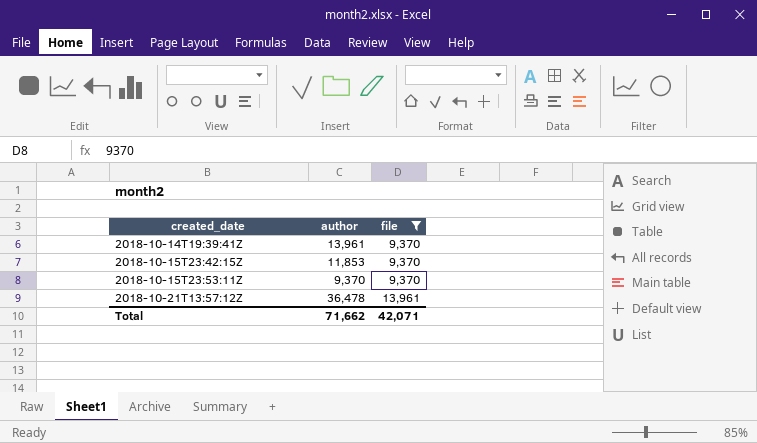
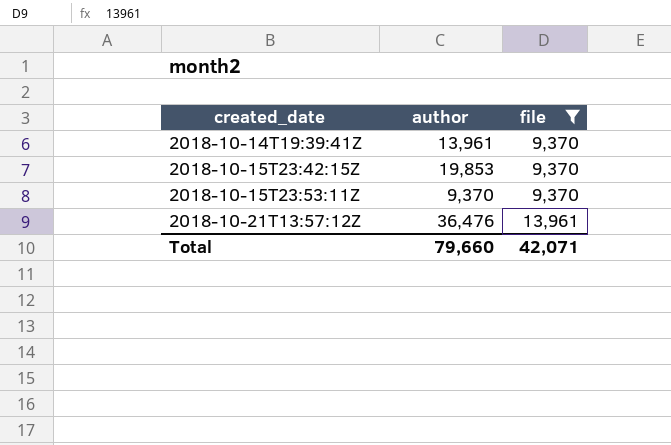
2018-10-15T23:42:15Z | author: 11,853 -> 19,853
2018-10-21T13:57:12Z | author: 36,478 -> 36,476
Total | author: 71,662 -> 79,660

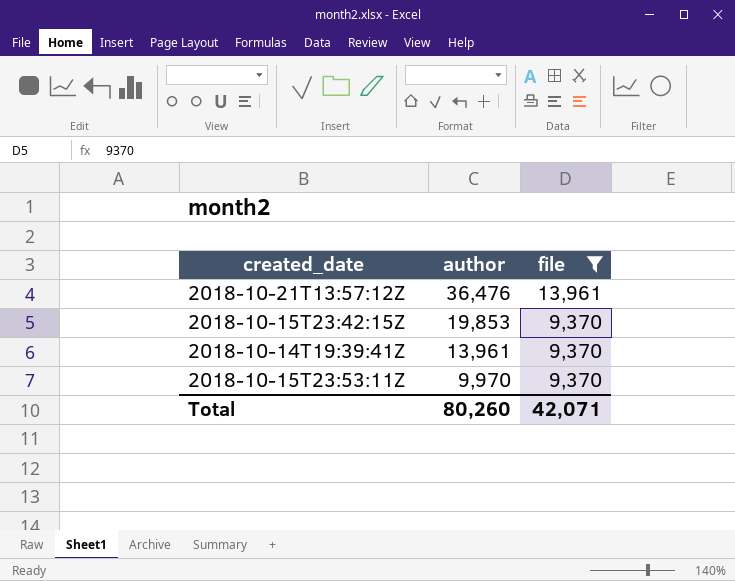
row order: created_date ascending -> author descending
2018-10-15T23:53:11Z | author: 9,370 -> 9,970
Total | author: 79,660 -> 80,260

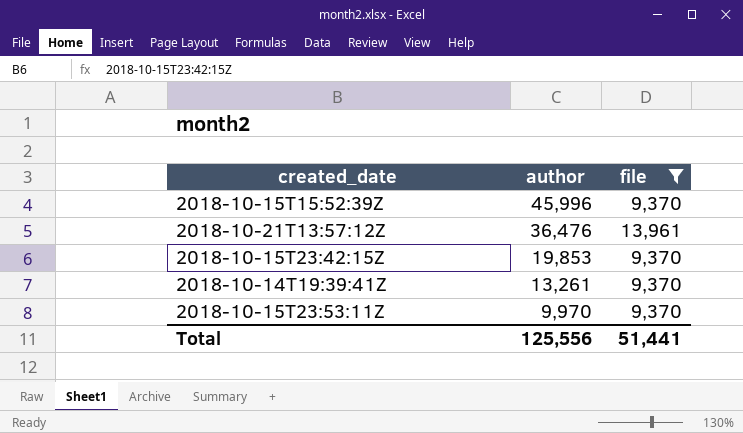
row 2018-10-15T15:52:39Z: none -> 45,996 | 9,370
2018-10-14T19:39:41Z | author: 13,961 -> 13,261
Total | author: 80,260 -> 125,556
Total | file: 42,071 -> 51,441

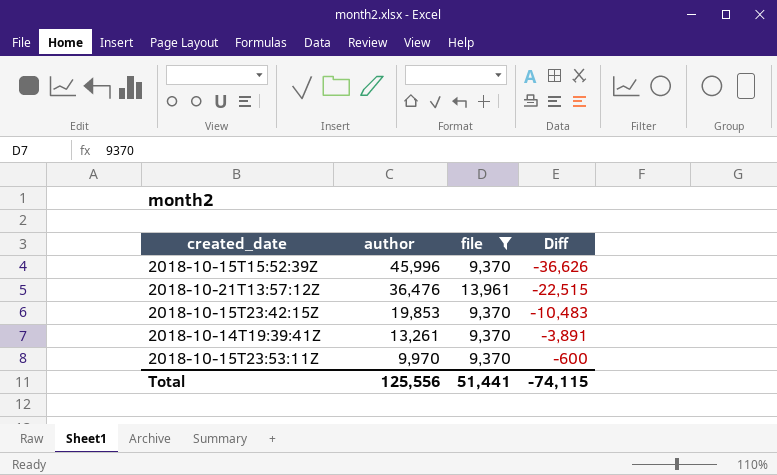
column Diff | formula: none -> [file] - [author]

